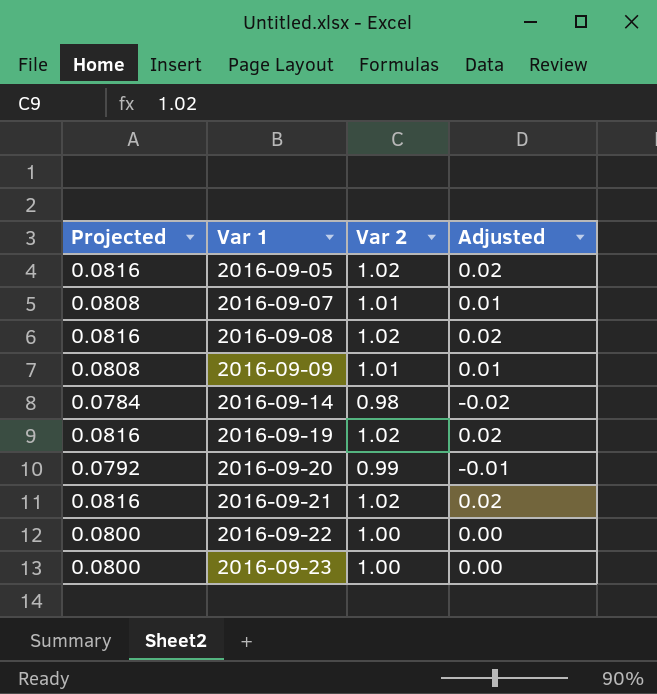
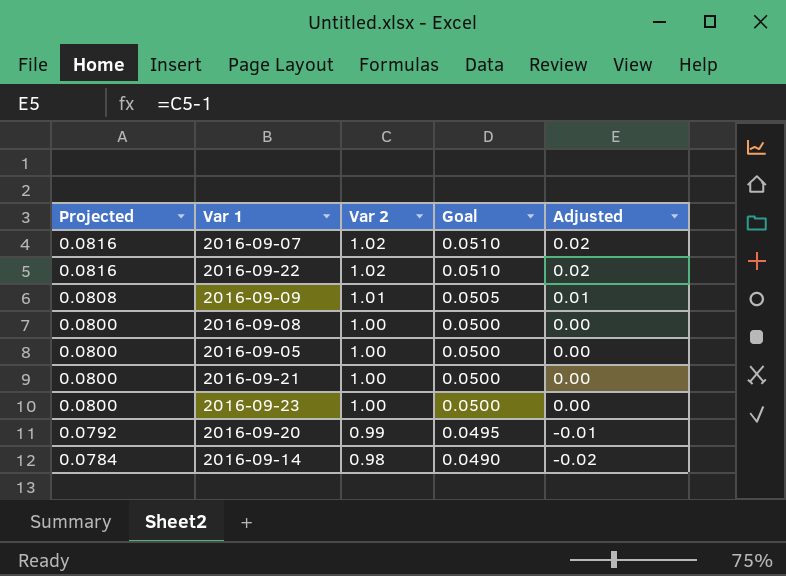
row order: Var 1 ascending -> Projected descending
column Goal | formula: none -> [Var 2] * 0.05
row 2016-09-19: 0.0816 | 1.02 | 0.02 -> none
2016-09-07 | Projected: 0.0808 -> 0.0816
2016-09-07 | Var 2: 1.01 -> 1.02
2016-09-07 | Adjusted: 0.01 -> 0.02
2016-09-22 | Projected: 0.0800 -> 0.0816
2016-09-22 | Var 2: 1.00 -> 1.02
2016-09-22 | Adjusted: 0.00 -> 0.02
2016-09-08 | Projected: 0.0816 -> 0.0800
2016-09-08 | Var 2: 1.02 -> 1.00
2016-09-08 | Adjusted: 0.02 -> 0.00
2016-09-05 | Projected: 0.0816 -> 0.0800
2016-09-05 | Var 2: 1.02 -> 1.00
2016-09-05 | Adjusted: 0.02 -> 0.00
2016-09-21 | Projected: 0.0816 -> 0.0800
2016-09-21 | Var 2: 1.02 -> 1.00
2016-09-21 | Adjusted: 0.02 -> 0.00

